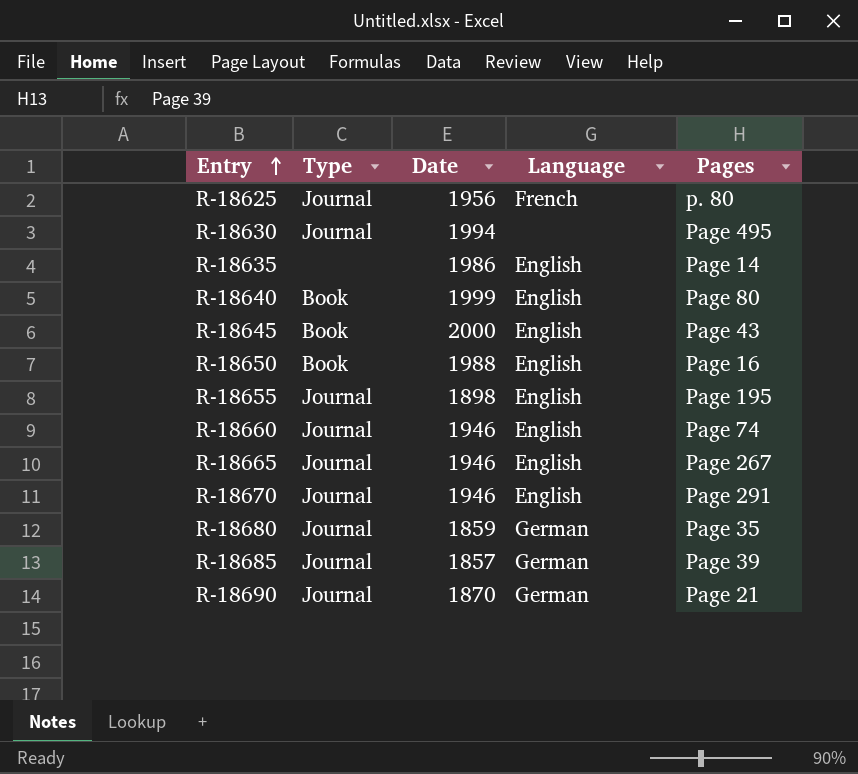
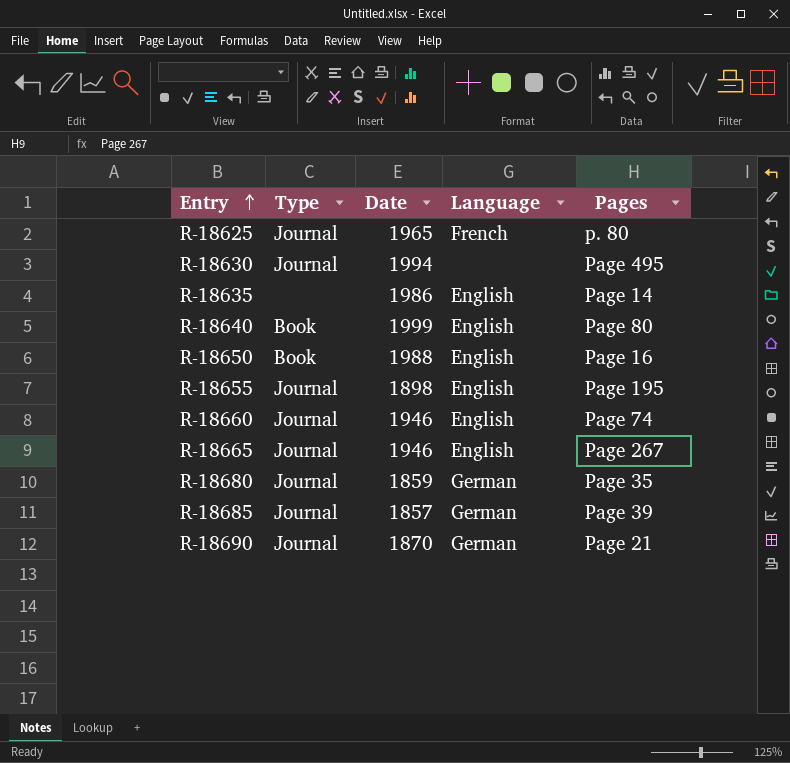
row R-18645: Book | 2000 | English | Page 43 -> none
row R-18670: Journal | 1946 | English | Page 291 -> none
R-18625 | Date: 1956 -> 1965

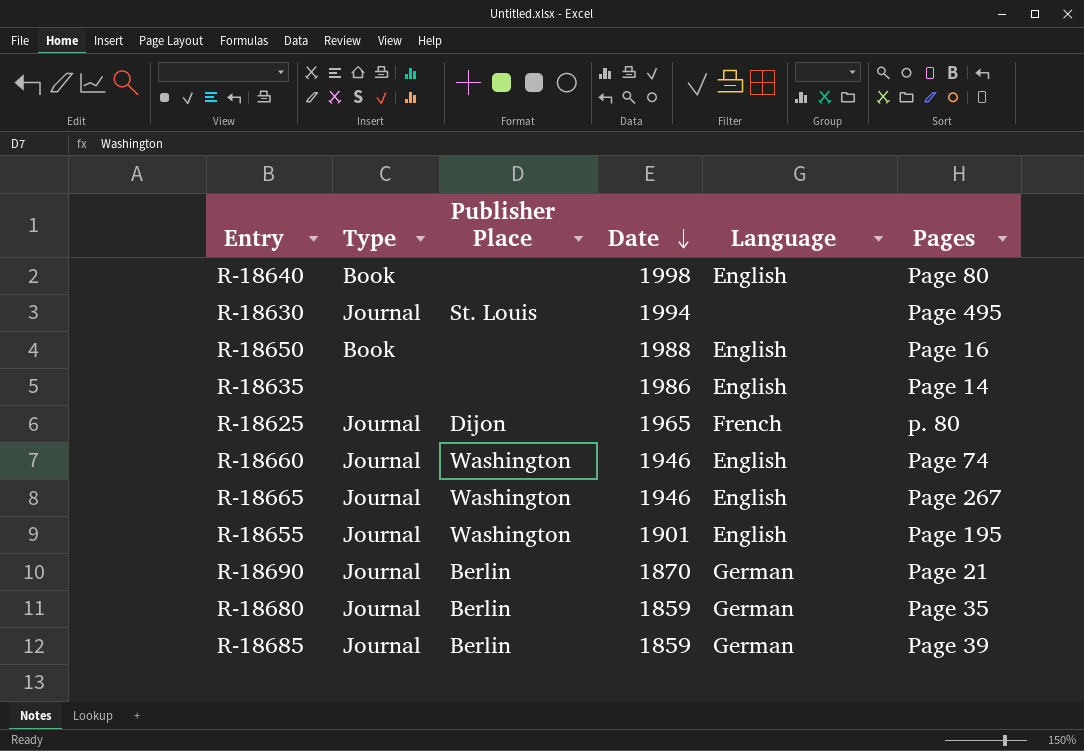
row order: Entry ascending -> Date descending
column Publisher Place | position: none -> 3
R-18640 | Date: 1999 -> 1998
R-18655 | Date: 1898 -> 1901
R-18685 | Date: 1857 -> 1859

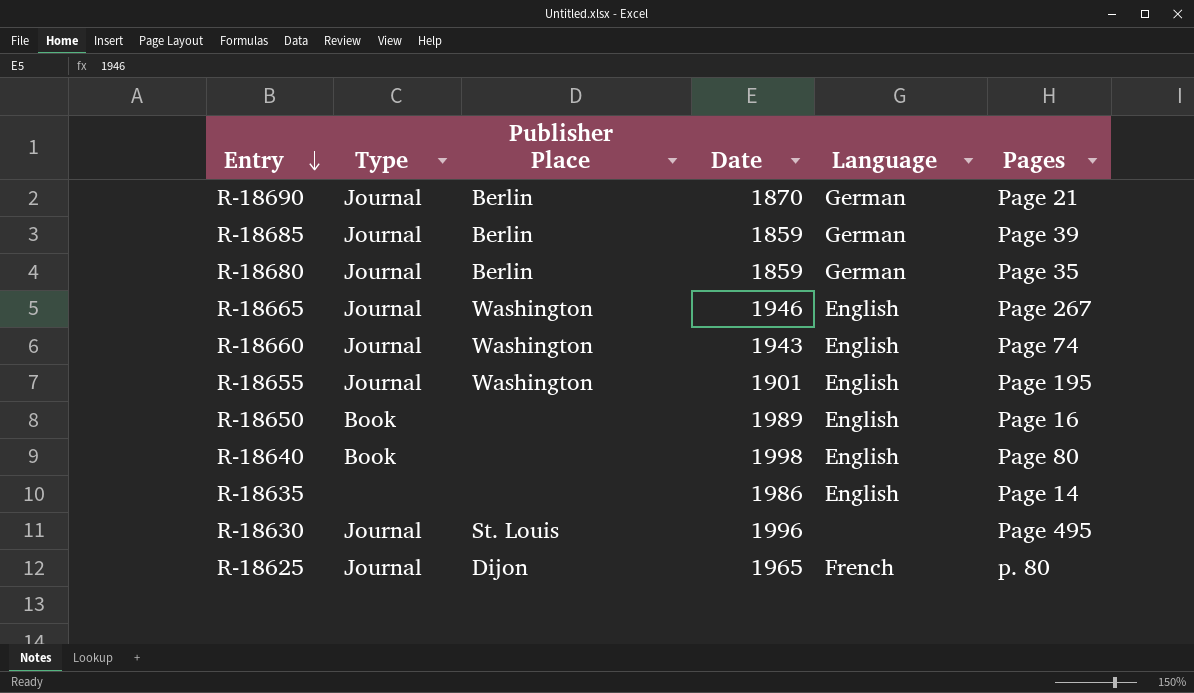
row order: Date descending -> Entry descending
R-18660 | Date: 1946 -> 1943
R-18650 | Date: 1988 -> 1989
R-18630 | Date: 1994 -> 1996

